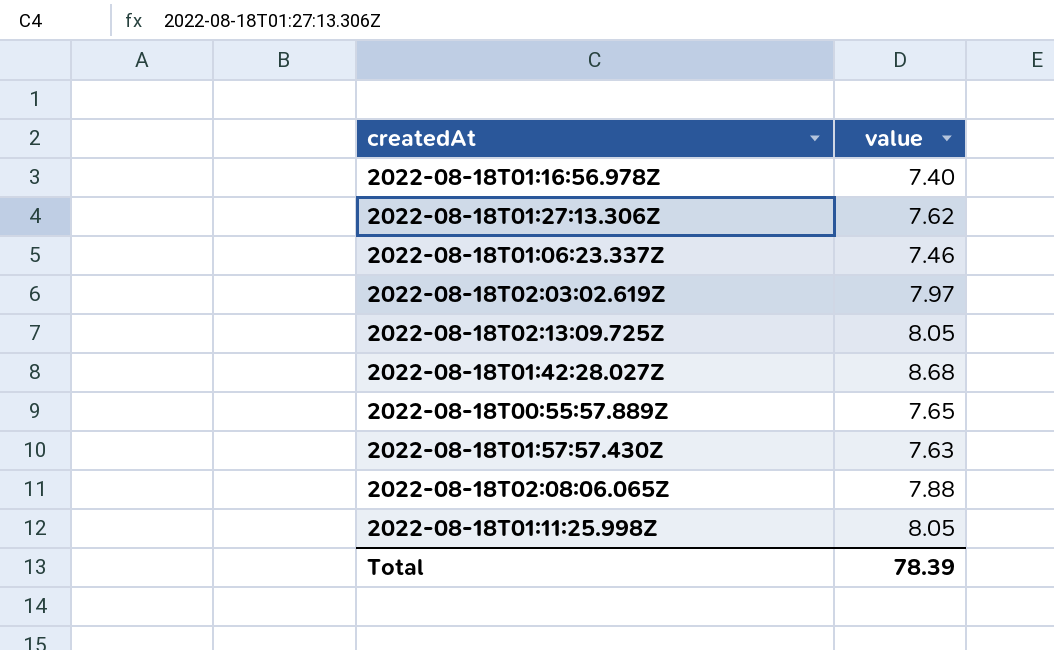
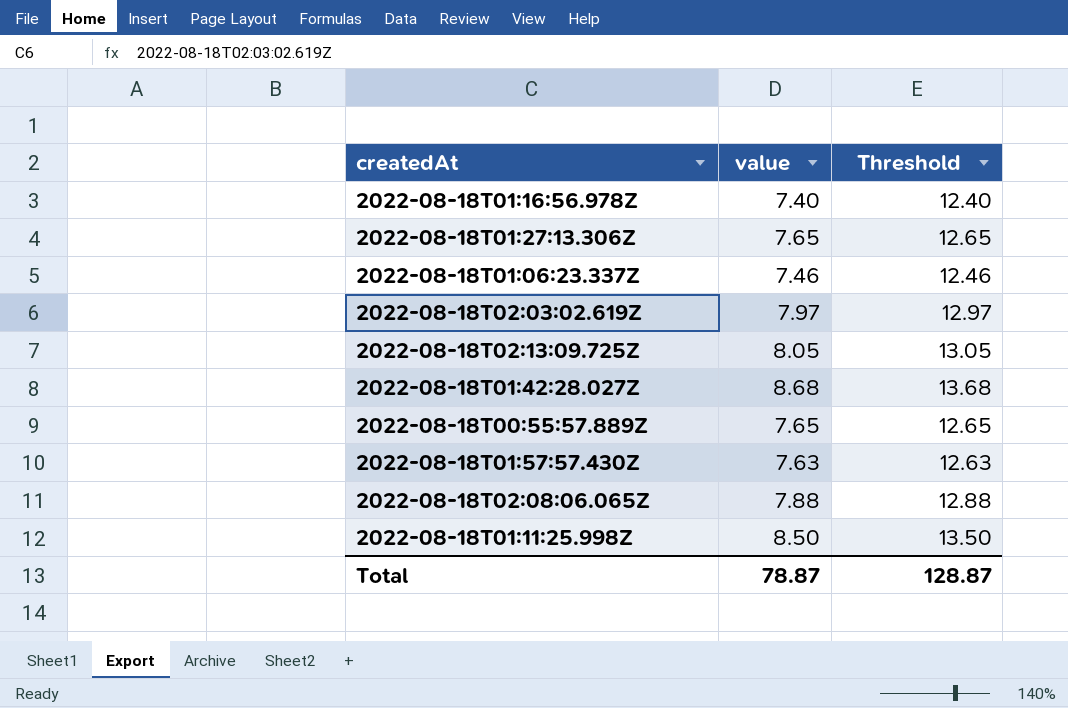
column Threshold | formula: none -> [value] + 5
2022-08-18T01:27:13.306Z | value: 7.62 -> 7.65
2022-08-18T01:11:25.998Z | value: 8.05 -> 8.50
Total | value: 78.39 -> 78.87

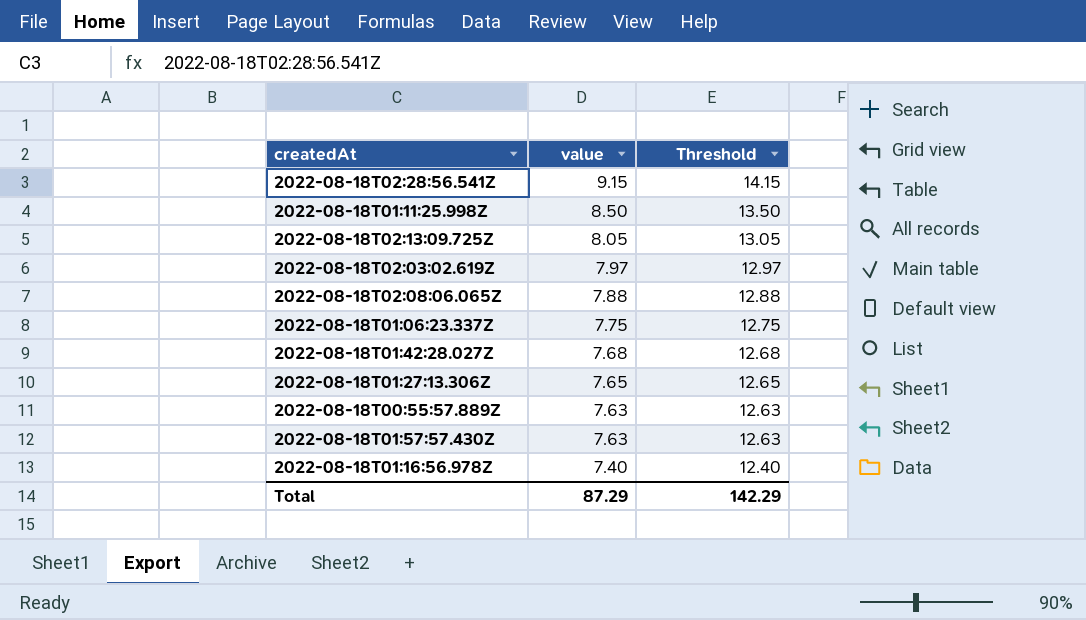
row order: none -> value descending
row 2022-08-18T02:28:56.541Z: none -> 9.15 | 14.15
2022-08-18T01:06:23.337Z | value: 7.46 -> 7.75
2022-08-18T01:06:23.337Z | Threshold: 12.46 -> 12.75
2022-08-18T01:42:28.027Z | value: 8.68 -> 7.68
2022-08-18T01:42:28.027Z | Threshold: 13.68 -> 12.68
2022-08-18T00:55:57.889Z | value: 7.65 -> 7.63
2022-08-18T00:55:57.889Z | Threshold: 12.65 -> 12.63
Total | value: 78.87 -> 87.29
Total | Threshold: 128.87 -> 142.29

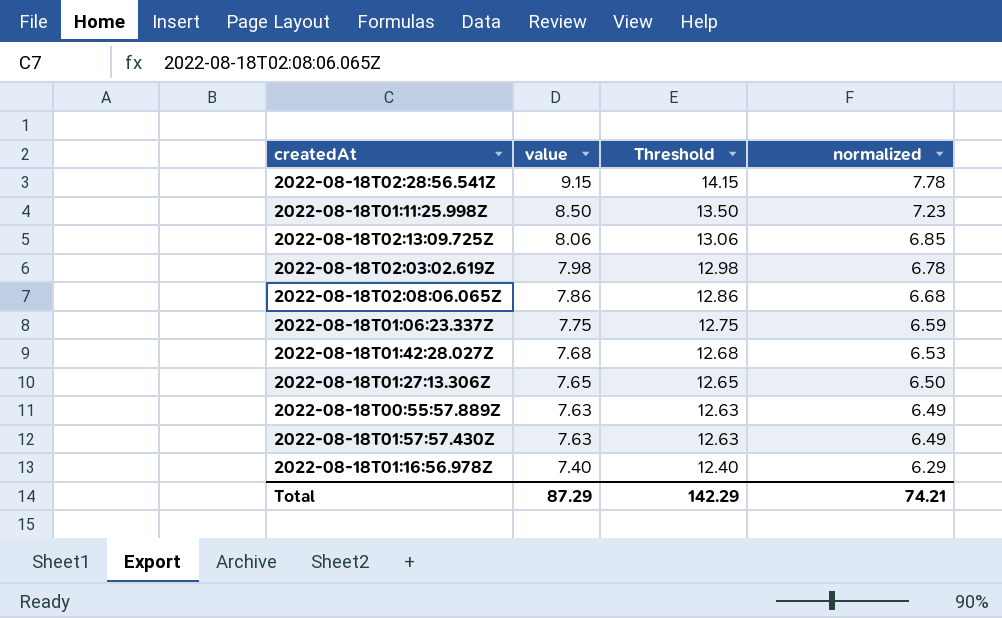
column normalized | formula: none -> [value] * 0.85
2022-08-18T02:13:09.725Z | value: 8.05 -> 8.06
2022-08-18T02:13:09.725Z | Threshold: 13.05 -> 13.06
2022-08-18T02:03:02.619Z | value: 7.97 -> 7.98
2022-08-18T02:03:02.619Z | Threshold: 12.97 -> 12.98
2022-08-18T02:08:06.065Z | value: 7.88 -> 7.86
2022-08-18T02:08:06.065Z | Threshold: 12.88 -> 12.86

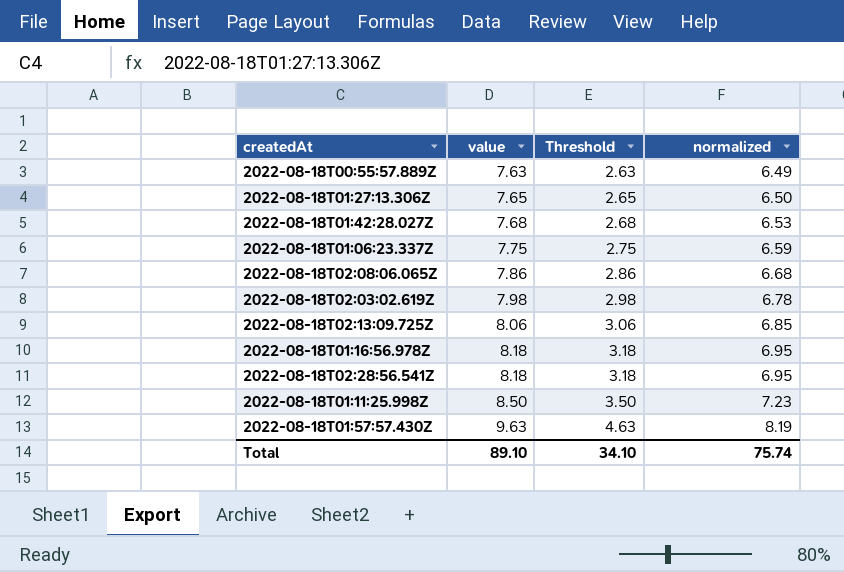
row order: value descending -> value ascending
column Threshold | formula: [value] + 5 -> [value] - 5
2022-08-18T01:16:56.978Z | value: 7.40 -> 8.18
2022-08-18T01:16:56.978Z | normalized: 6.29 -> 6.95
2022-08-18T02:28:56.541Z | value: 9.15 -> 8.18
2022-08-18T02:28:56.541Z | normalized: 7.78 -> 6.95
2022-08-18T01:57:57.430Z | value: 7.63 -> 9.63
2022-08-18T01:57:57.430Z | normalized: 6.49 -> 8.19
Total | value: 87.29 -> 89.10
Total | Threshold: 142.29 -> 34.10
Total | normalized: 74.21 -> 75.74

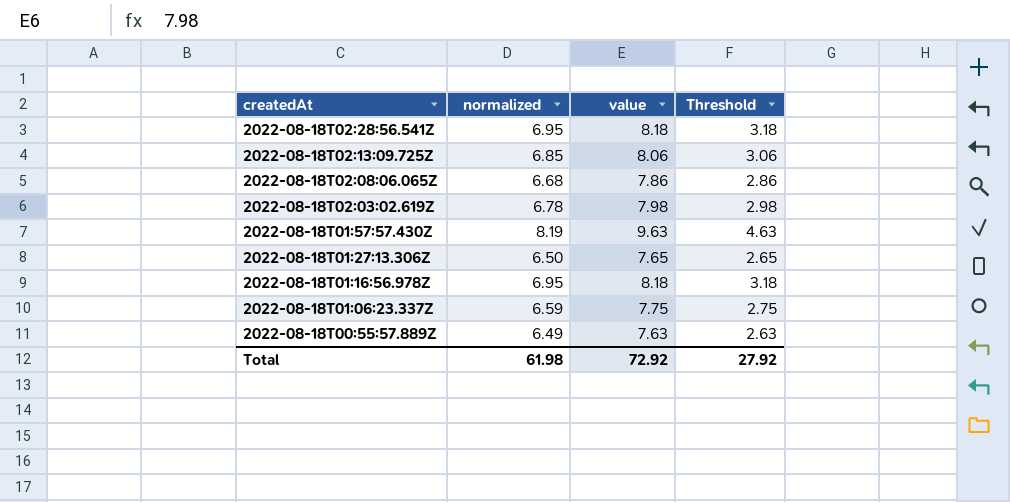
row order: value ascending -> createdAt descending
column normalized | position: 4 -> 2
row 2022-08-18T01:42:28.027Z: 7.68 | 2.68 | 6.53 -> none
row 2022-08-18T01:11:25.998Z: 8.50 | 3.50 | 7.23 -> none
Total | normalized: 75.74 -> 61.98
Total | value: 89.10 -> 72.92
Total | Threshold: 34.10 -> 27.92

